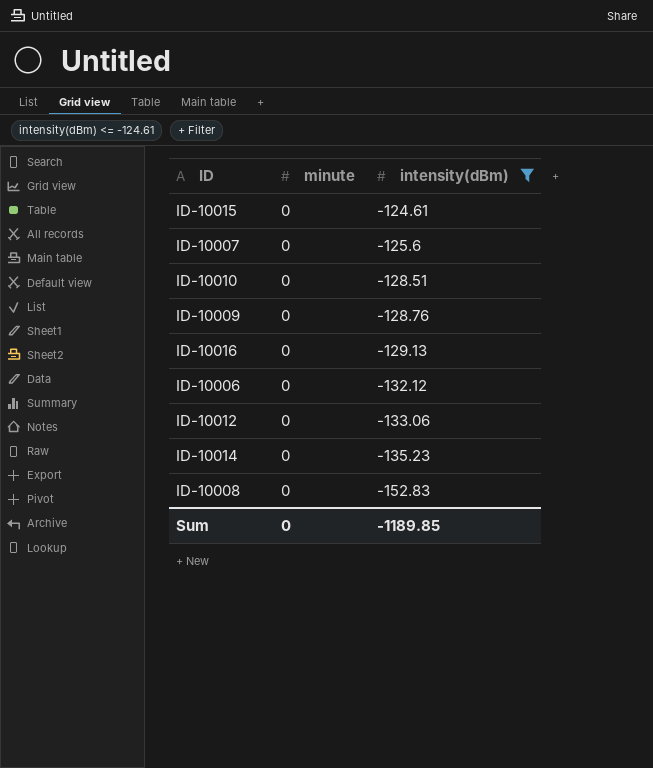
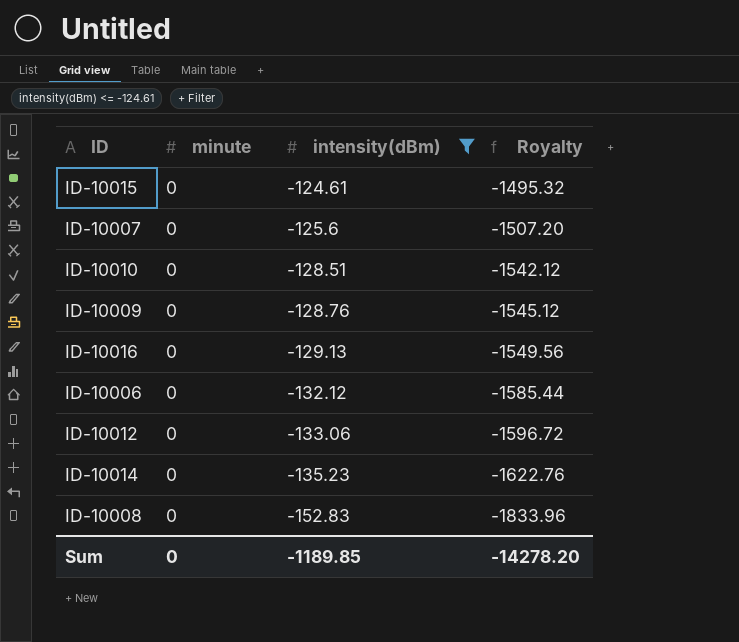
column Royalty | formula: none -> [intensity(dBm)] * 12

